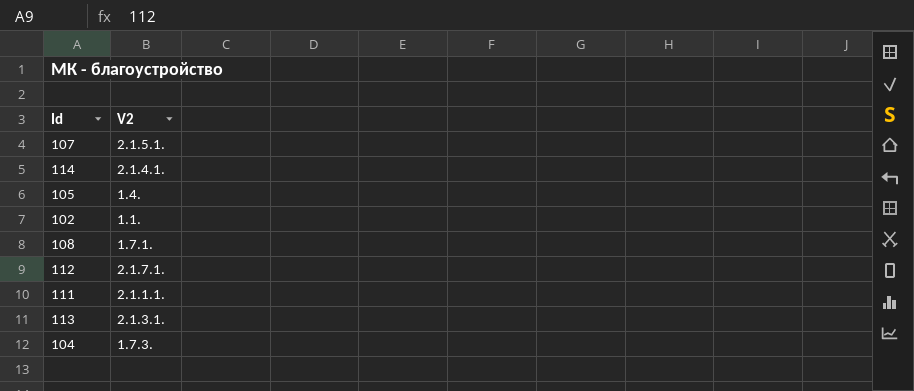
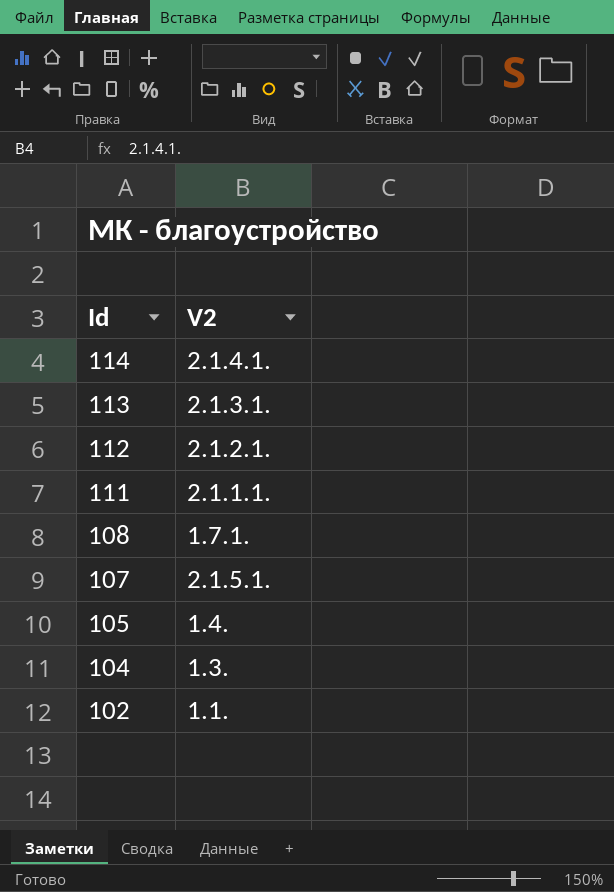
row order: none -> Id descending
112 | V2: 2.1.7.1. -> 2.1.2.1.
104 | V2: 1.7.3. -> 1.3.

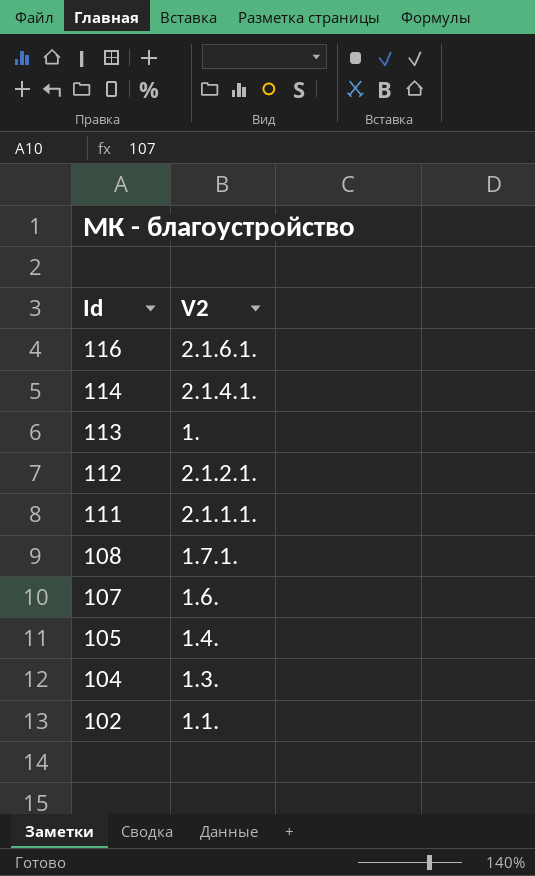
row 116: none -> 2.1.6.1.
113 | V2: 2.1.3.1. -> 1.
107 | V2: 2.1.5.1. -> 1.6.

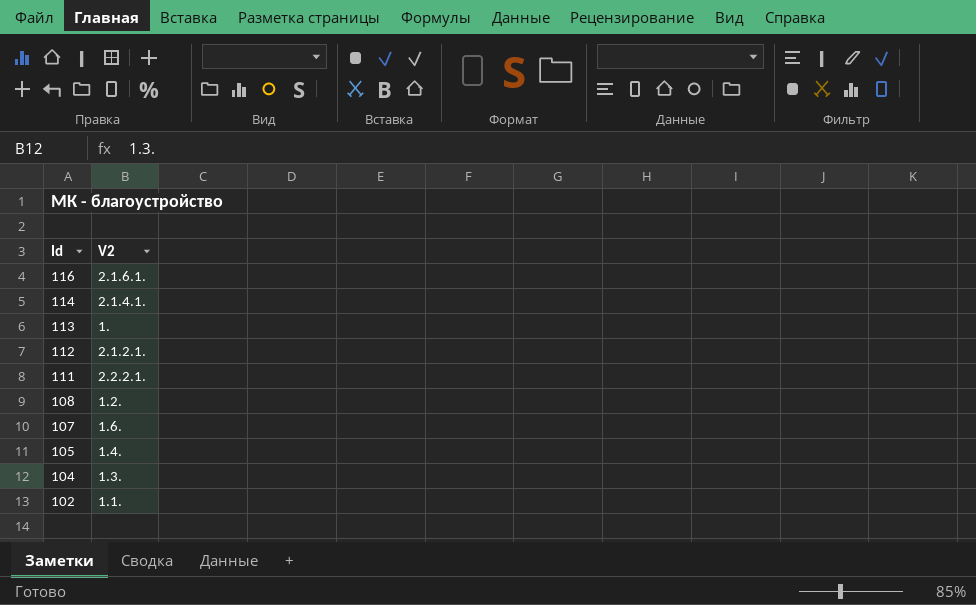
111 | V2: 2.1.1.1. -> 2.2.2.1.
108 | V2: 1.7.1. -> 1.2.

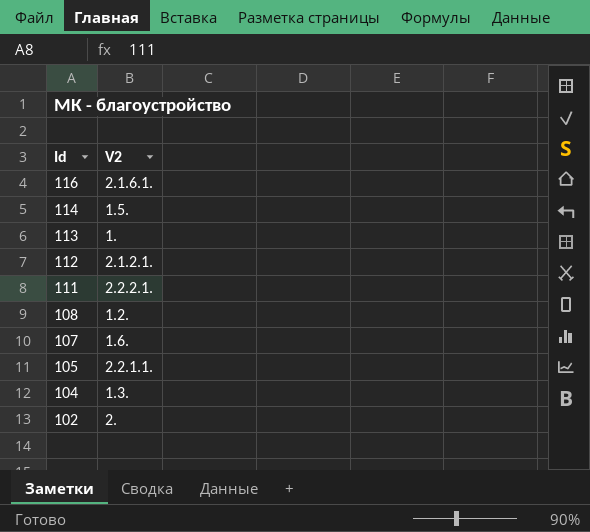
114 | V2: 2.1.4.1. -> 1.5.
105 | V2: 1.4. -> 2.2.1.1.
102 | V2: 1.1. -> 2.

